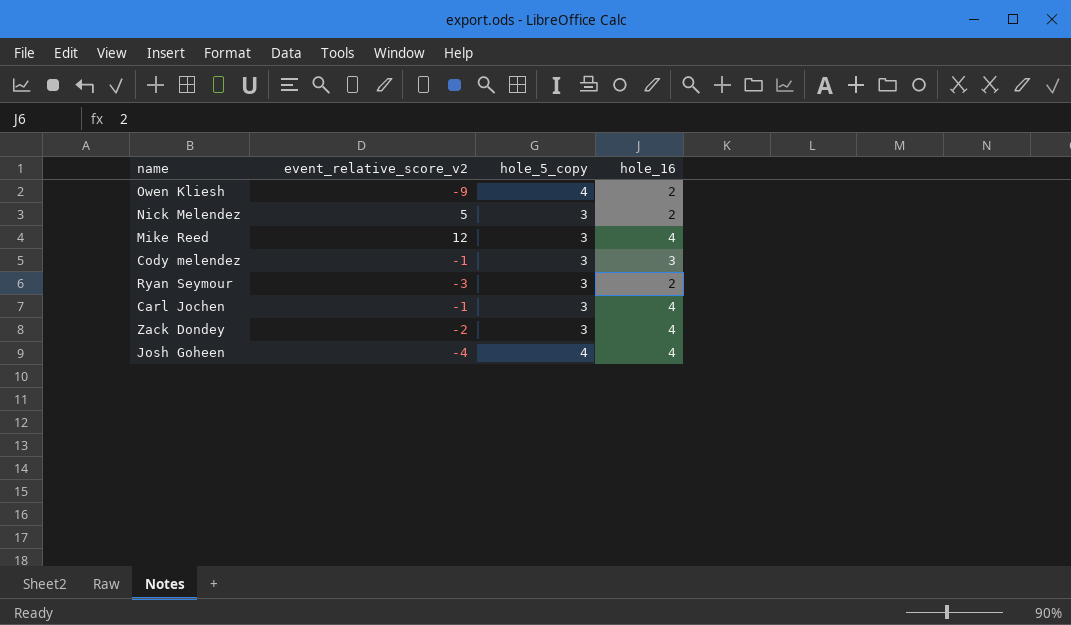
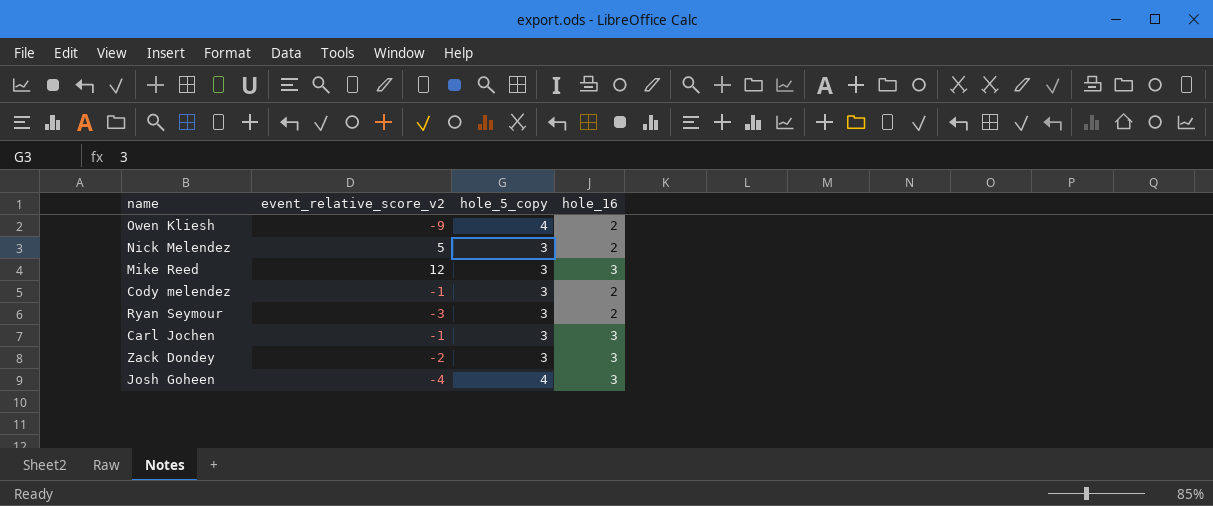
Mike Reed | hole_16: 4 -> 3
Cody melendez | hole_16: 3 -> 2
Carl Jochen | hole_16: 4 -> 3
Zack Dondey | hole_16: 4 -> 3
Josh Goheen | hole_16: 4 -> 3

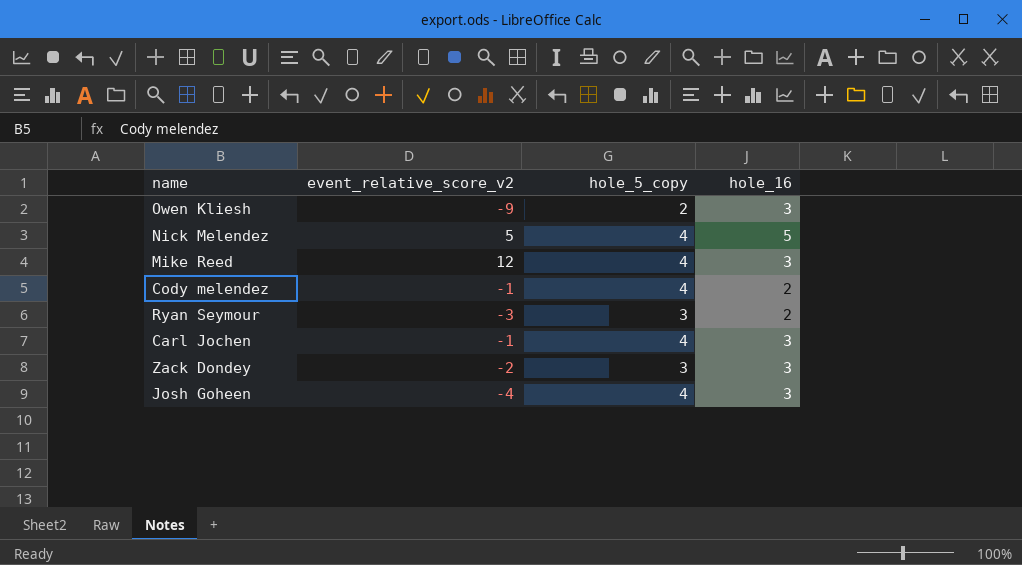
Owen Kliesh | hole_5_copy: 4 -> 2
Owen Kliesh | hole_16: 2 -> 3
Nick Melendez | hole_5_copy: 3 -> 4
Nick Melendez | hole_16: 2 -> 5
Mike Reed | hole_5_copy: 3 -> 4
Cody melendez | hole_5_copy: 3 -> 4
Carl Jochen | hole_5_copy: 3 -> 4

